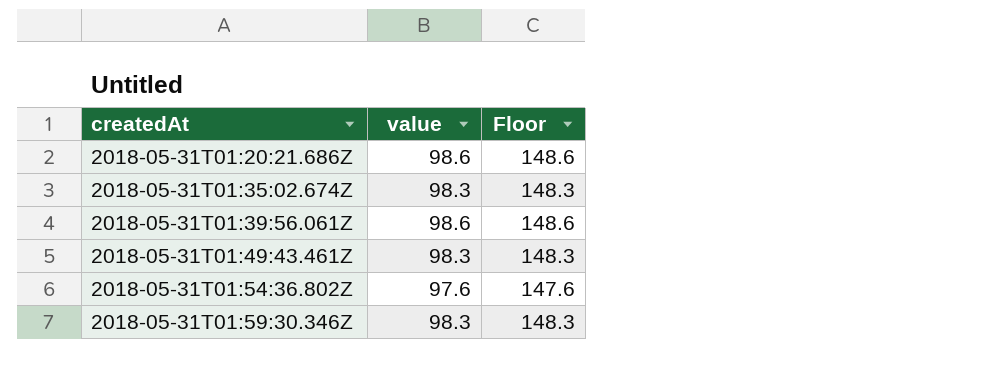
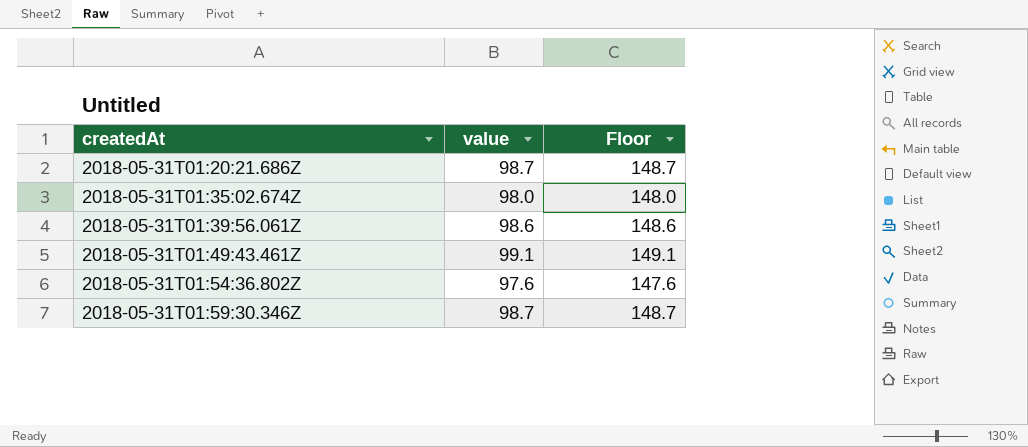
2018-05-31T01:20:21.686Z | value: 98.6 -> 98.7
2018-05-31T01:20:21.686Z | Floor: 148.6 -> 148.7
2018-05-31T01:35:02.674Z | value: 98.3 -> 98.0
2018-05-31T01:35:02.674Z | Floor: 148.3 -> 148.0
2018-05-31T01:49:43.461Z | value: 98.3 -> 99.1
2018-05-31T01:49:43.461Z | Floor: 148.3 -> 149.1
2018-05-31T01:59:30.346Z | value: 98.3 -> 98.7
2018-05-31T01:59:30.346Z | Floor: 148.3 -> 148.7

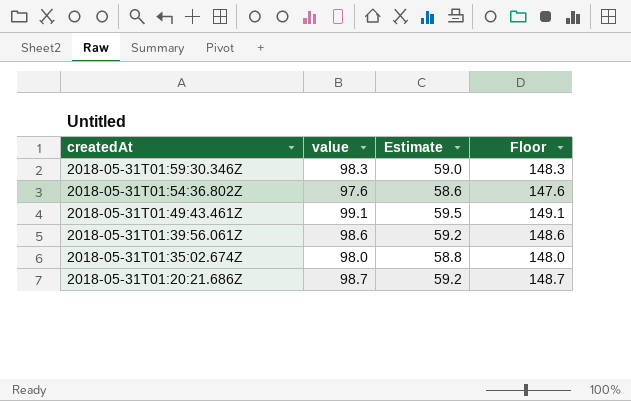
row order: createdAt ascending -> createdAt descending
column Estimate | formula: none -> [value] * 0.6
2018-05-31T01:59:30.346Z | value: 98.7 -> 98.3
2018-05-31T01:59:30.346Z | Floor: 148.7 -> 148.3

